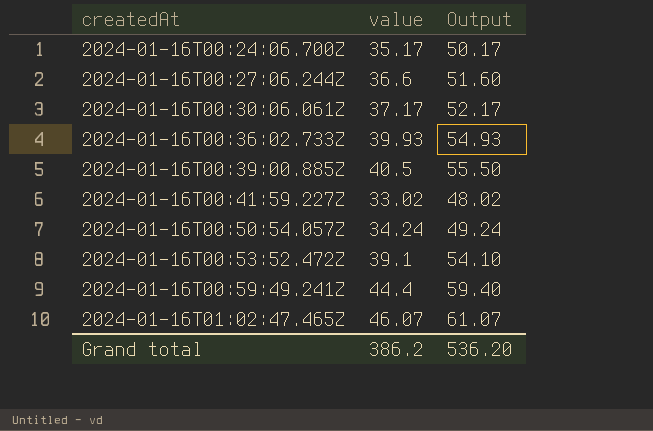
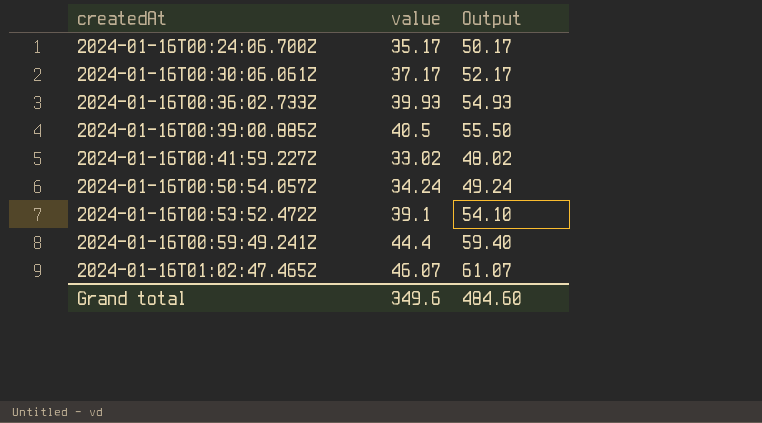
row 2024-01-16T00:27:06.244Z: 36.6 | 51.60 -> none
Grand total | value: 386.2 -> 349.6
Grand total | Output: 536.20 -> 484.60

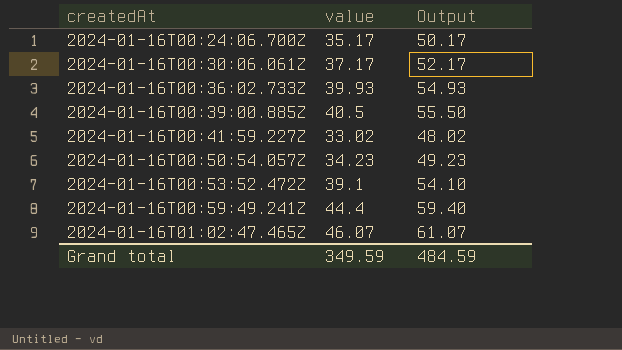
2024-01-16T00:50:54.057Z | value: 34.24 -> 34.23
2024-01-16T00:50:54.057Z | Output: 49.24 -> 49.23
Grand total | value: 349.6 -> 349.59
Grand total | Output: 484.60 -> 484.59

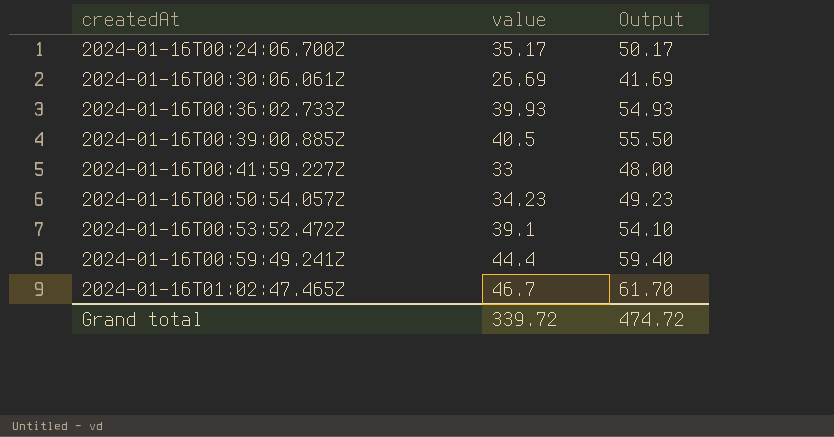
2024-01-16T00:30:06.061Z | value: 37.17 -> 26.69
2024-01-16T00:30:06.061Z | Output: 52.17 -> 41.69
2024-01-16T00:41:59.227Z | value: 33.02 -> 33
2024-01-16T00:41:59.227Z | Output: 48.02 -> 48.00
2024-01-16T01:02:47.465Z | value: 46.07 -> 46.7
2024-01-16T01:02:47.465Z | Output: 61.07 -> 61.70
Grand total | value: 349.59 -> 339.72
Grand total | Output: 484.59 -> 474.72

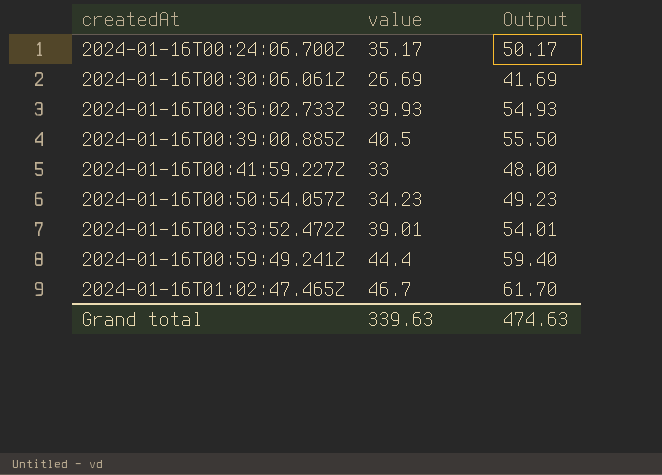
2024-01-16T00:53:52.472Z | value: 39.1 -> 39.01
2024-01-16T00:53:52.472Z | Output: 54.10 -> 54.01
Grand total | value: 339.72 -> 339.63
Grand total | Output: 474.72 -> 474.63

